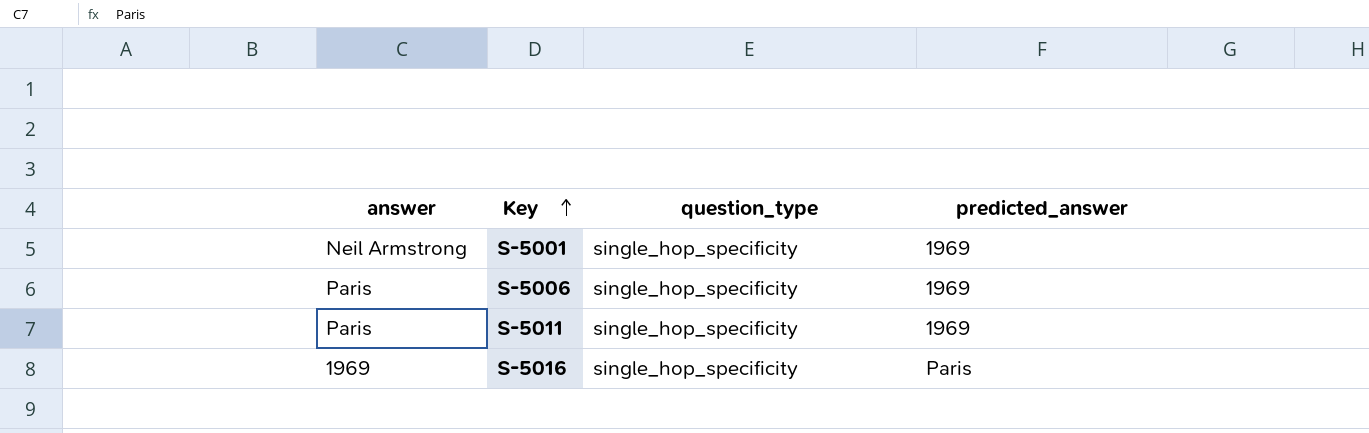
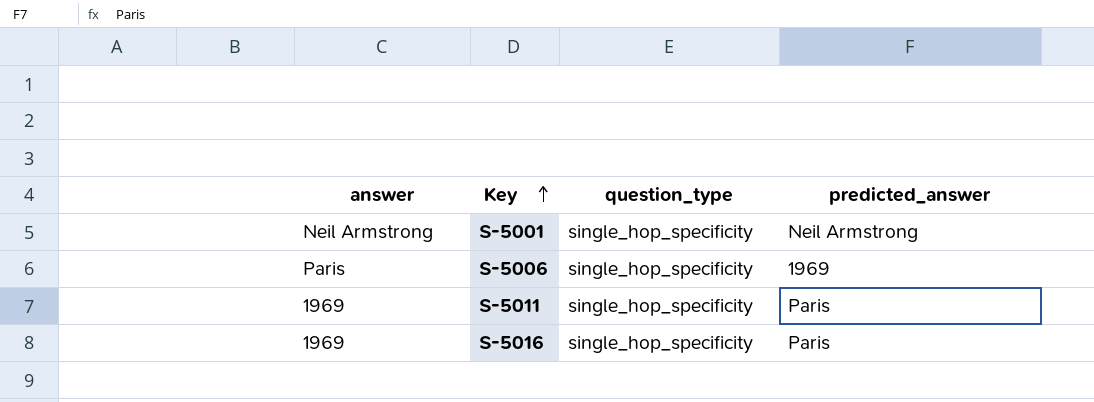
S-5001 | predicted_answer: 1969 -> Neil Armstrong
S-5011 | answer: Paris -> 1969
S-5011 | predicted_answer: 1969 -> Paris

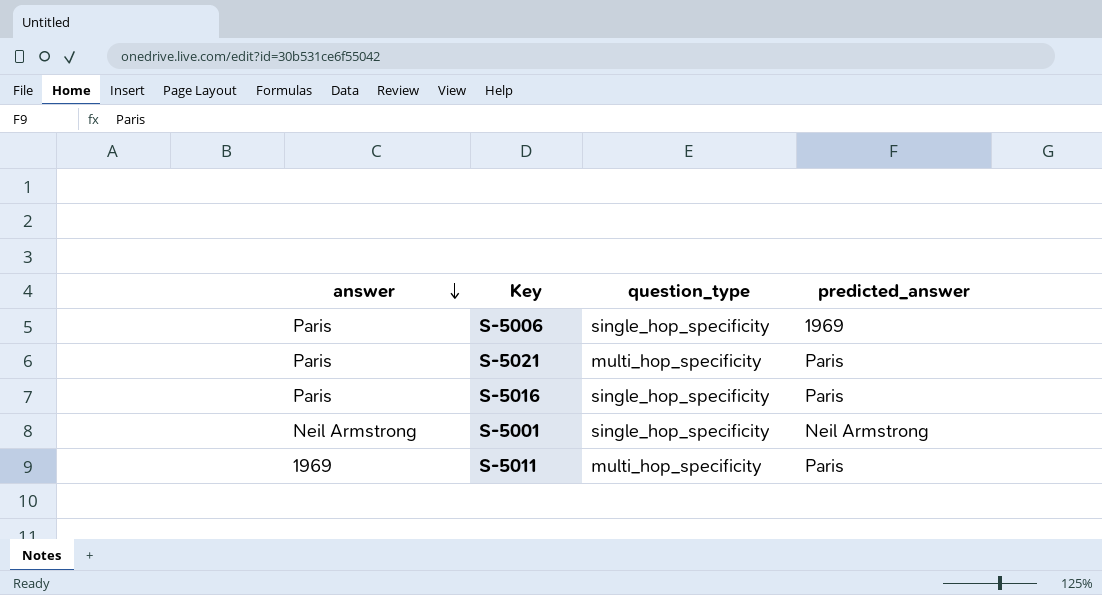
row order: Key ascending -> answer descending
row S-5021: none -> Paris | multi_hop_specificity | Paris
S-5016 | answer: 1969 -> Paris
S-5011 | question_type: single_hop_specificity -> multi_hop_specificity

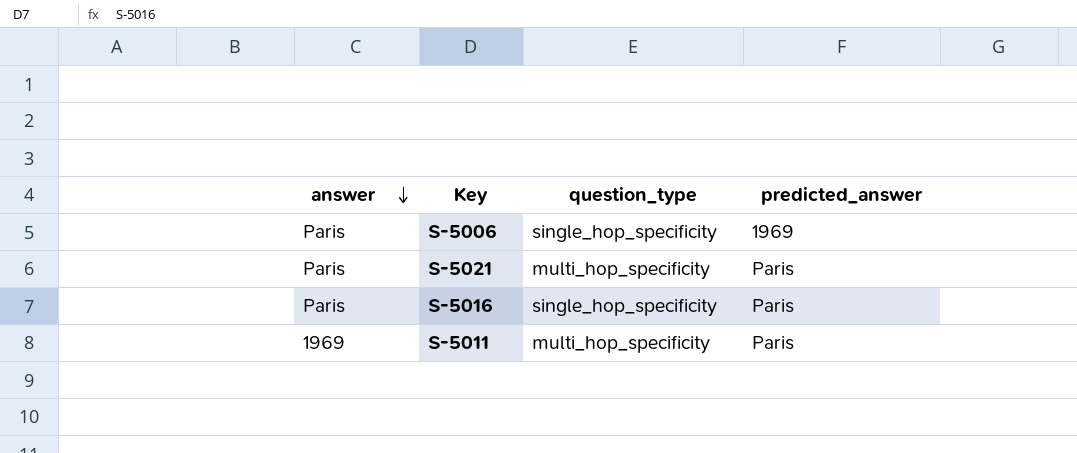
row S-5001: Neil Armstrong | single_hop_specificity | Neil Armstrong -> none

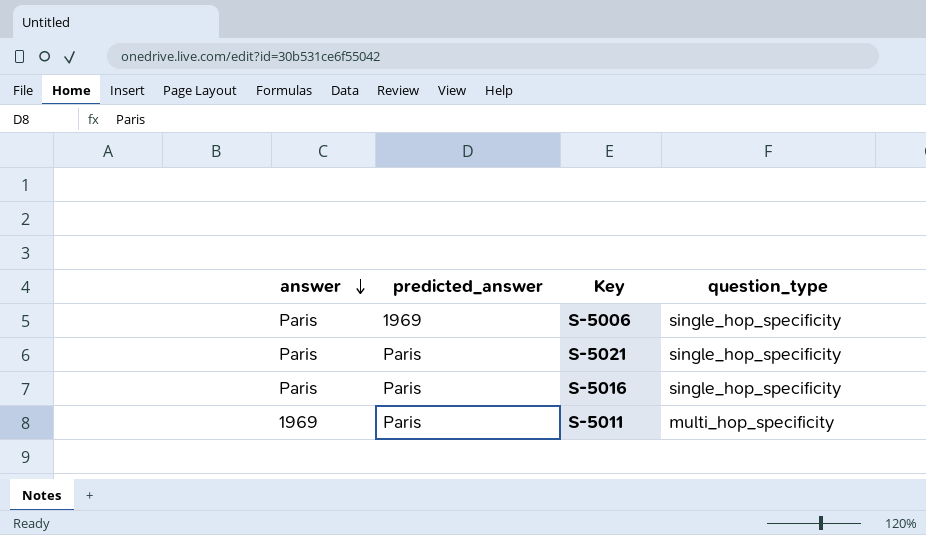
column predicted_answer | position: 4 -> 2
S-5021 | question_type: multi_hop_specificity -> single_hop_specificity

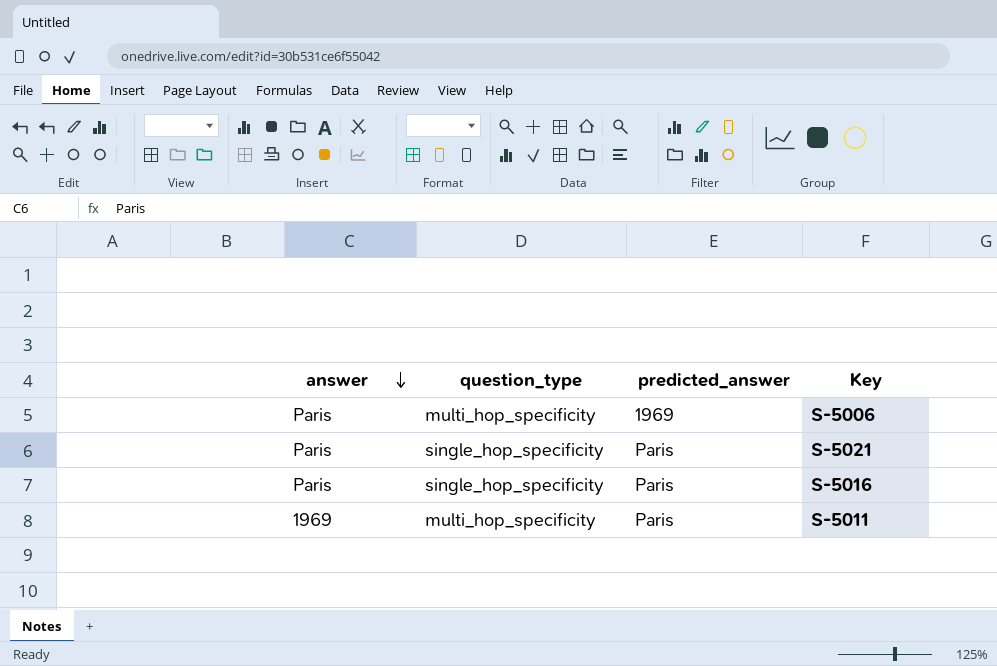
column question_type | position: 4 -> 2
S-5006 | question_type: single_hop_specificity -> multi_hop_specificity

